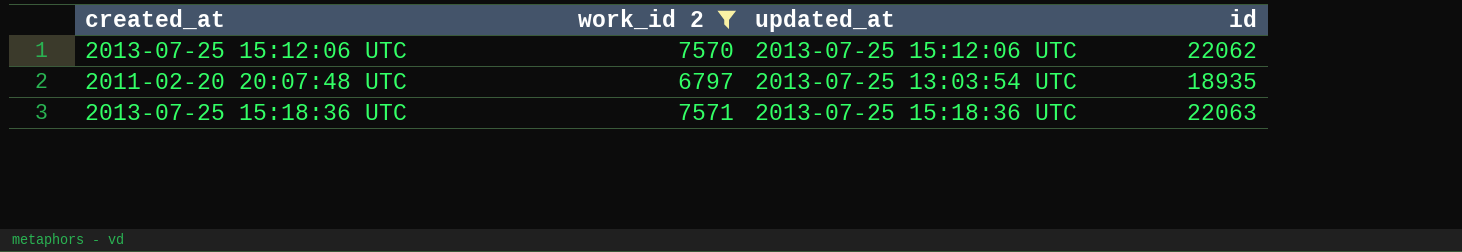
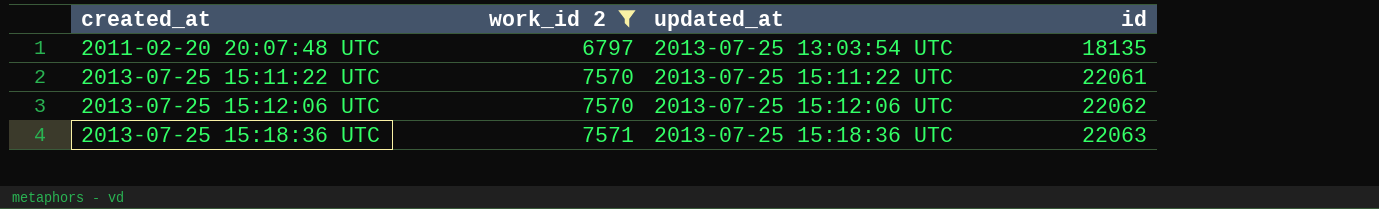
row order: none -> created_at ascending
2011-02-20 20:07:48 UTC | id: 18935 -> 18135
row 2013-07-25 15:11:22 UTC: none -> 7570 | 2013-07-25 15:11:22 UTC | 22061

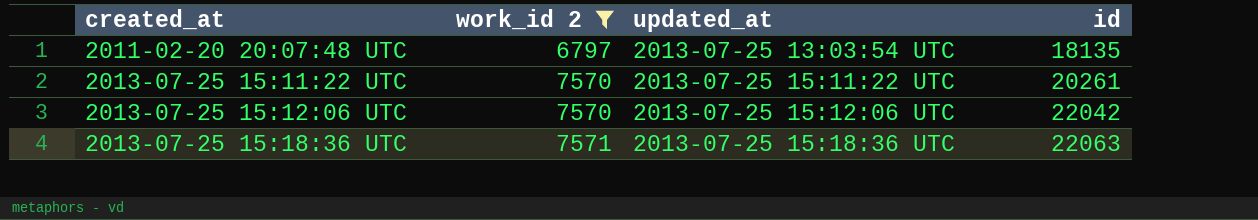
2013-07-25 15:11:22 UTC | id: 22061 -> 20261
2013-07-25 15:12:06 UTC | id: 22062 -> 22042

